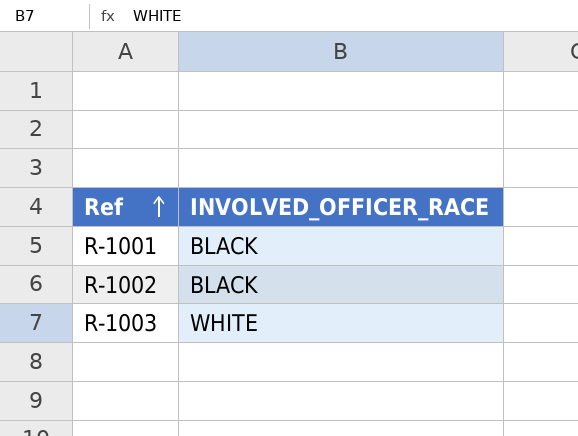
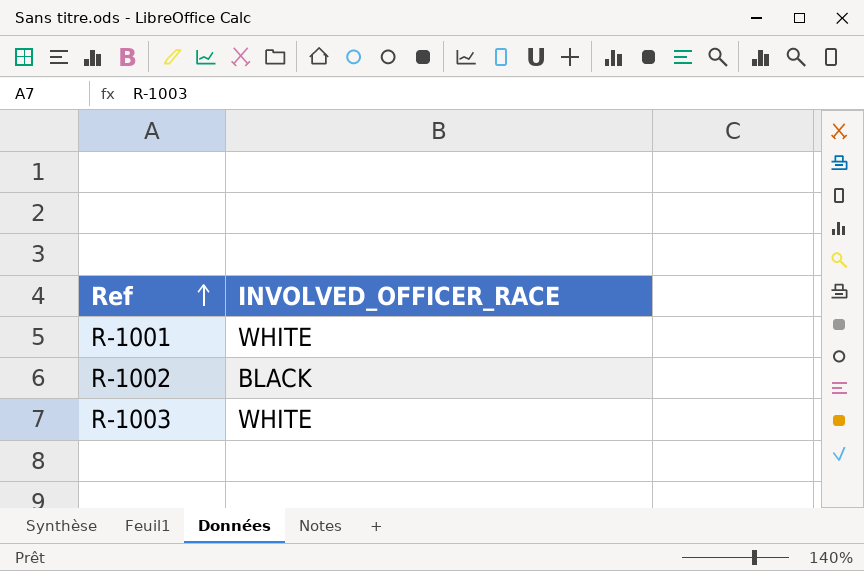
R-1001 | INVOLVED_OFFICER_RACE: BLACK -> WHITE

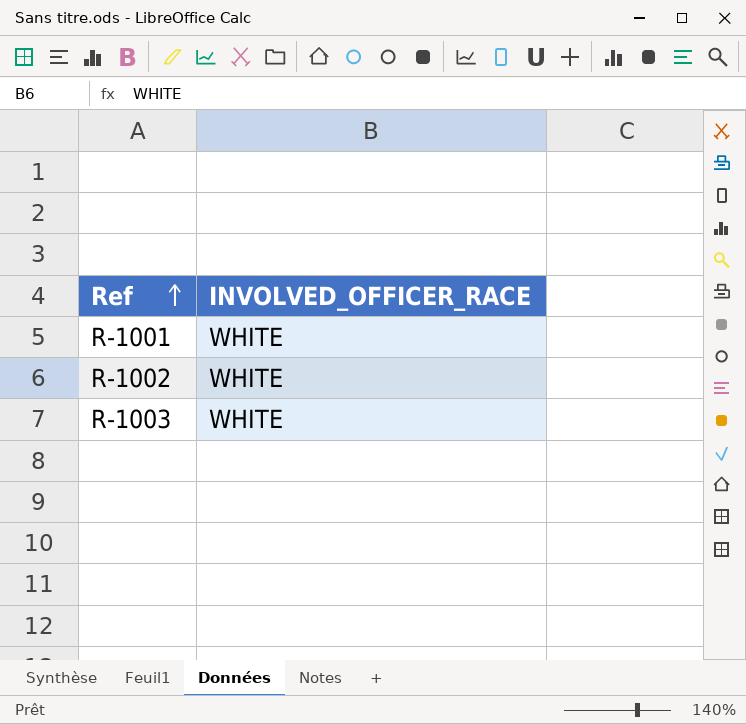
R-1002 | INVOLVED_OFFICER_RACE: BLACK -> WHITE

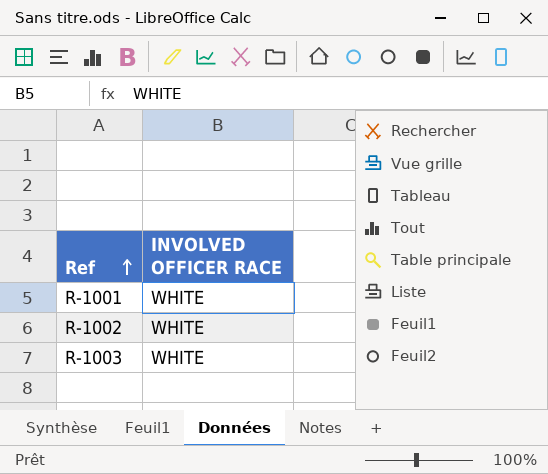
column name: INVOLVED_OFFICER_RACE -> INVOLVED OFFICER RACE

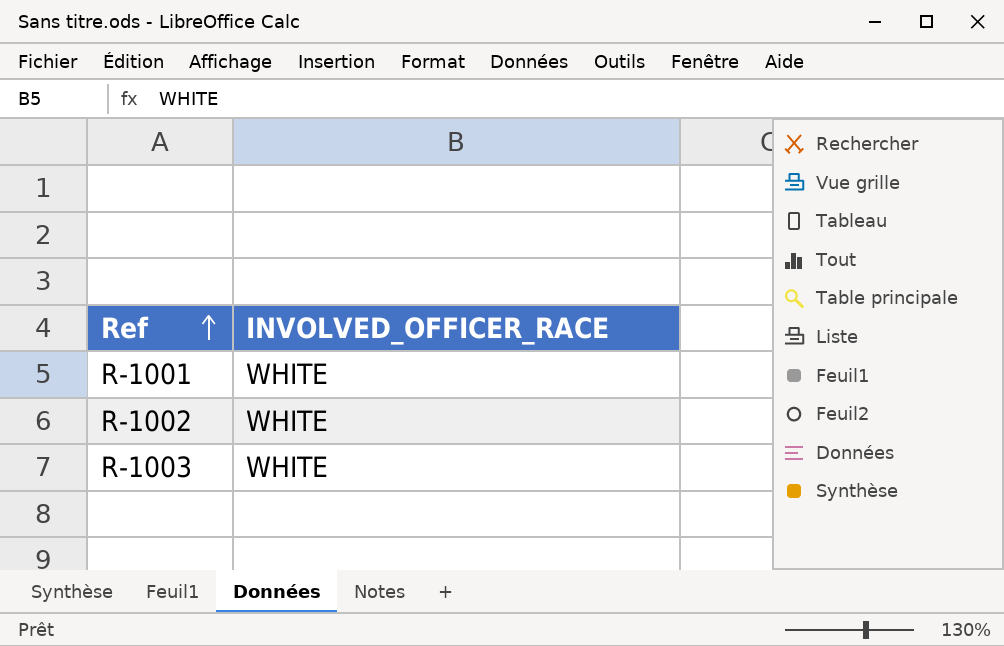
column name: INVOLVED OFFICER RACE -> INVOLVED_OFFICER_RACE

